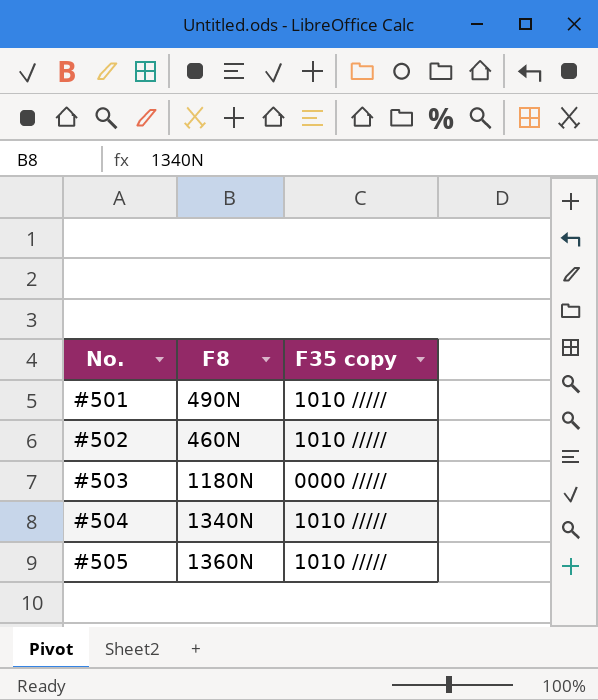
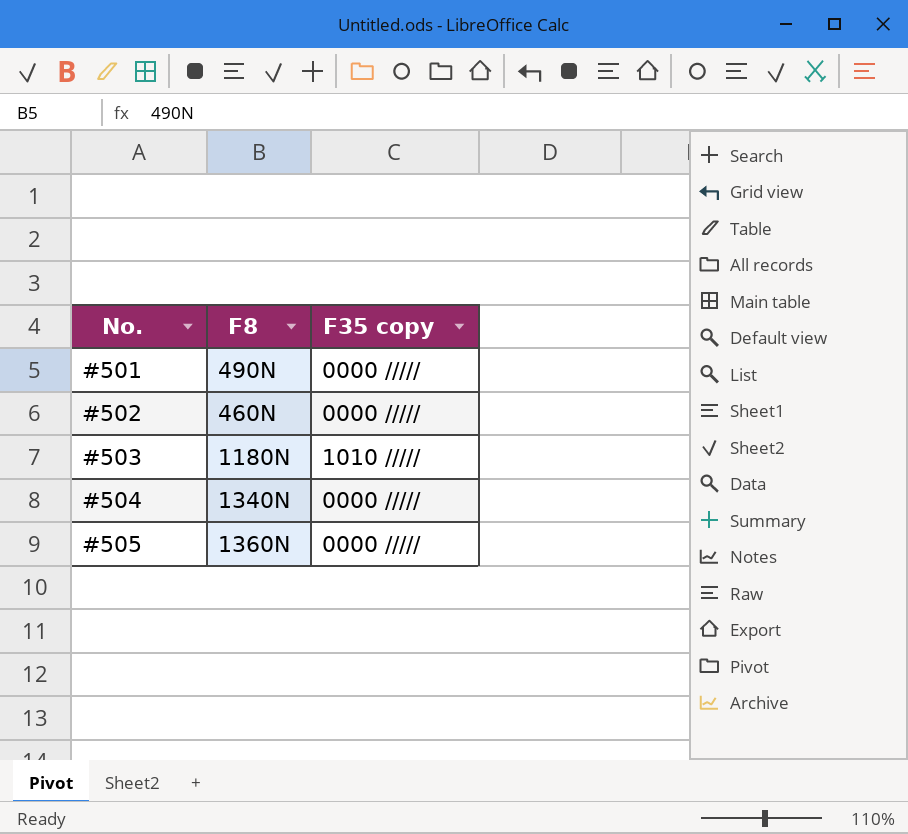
#501 | F35 copy: 1010 ///// -> 0000 /////
#502 | F35 copy: 1010 ///// -> 0000 /////
#503 | F35 copy: 0000 ///// -> 1010 /////
#504 | F35 copy: 1010 ///// -> 0000 /////
#505 | F35 copy: 1010 ///// -> 0000 /////

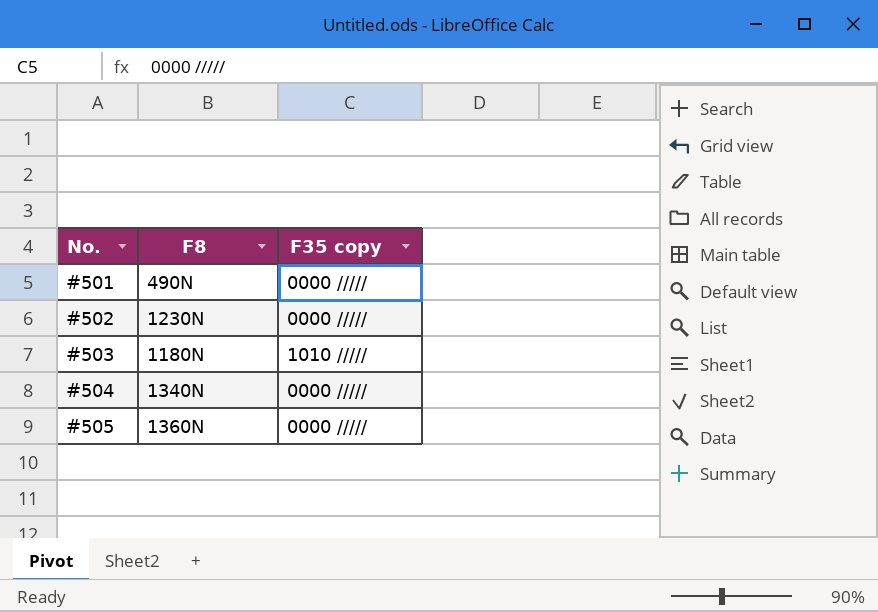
#502 | F8: 460N -> 1230N

